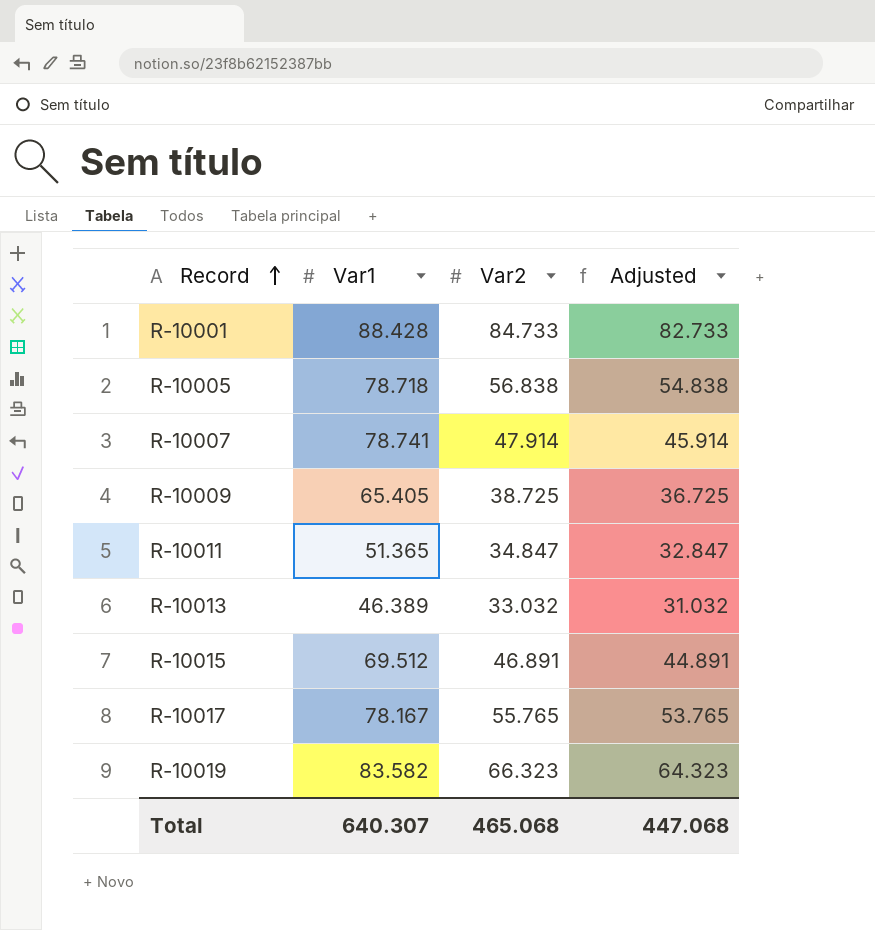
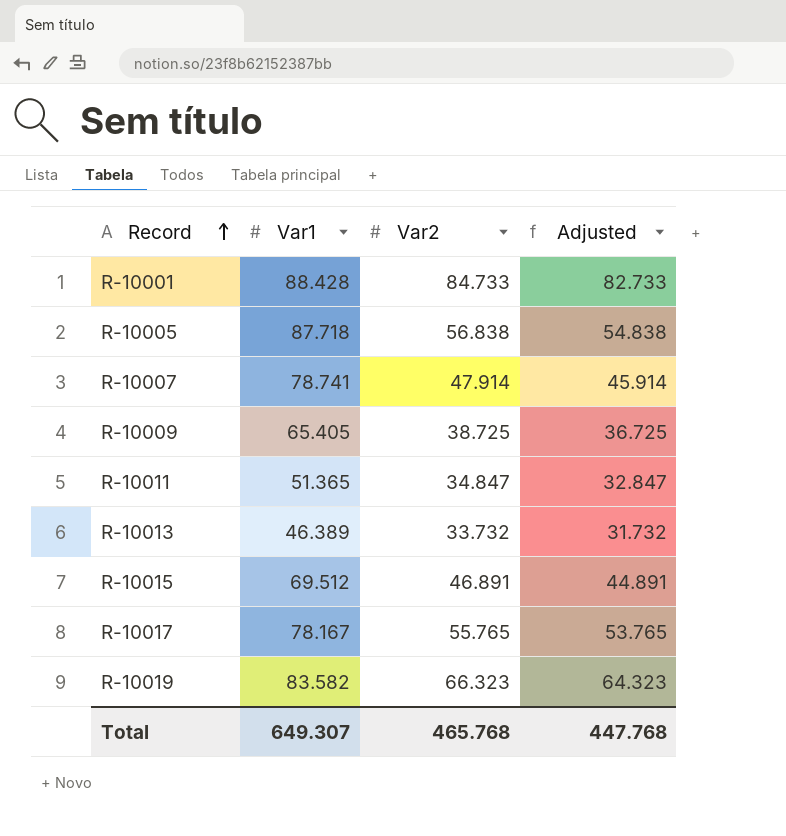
R-10005 | Var1: 78.718 -> 87.718
R-10013 | Var2: 33.032 -> 33.732
R-10013 | Adjusted: 31.032 -> 31.732
Total | Var1: 640.307 -> 649.307
Total | Var2: 465.068 -> 465.768
Total | Adjusted: 447.068 -> 447.768

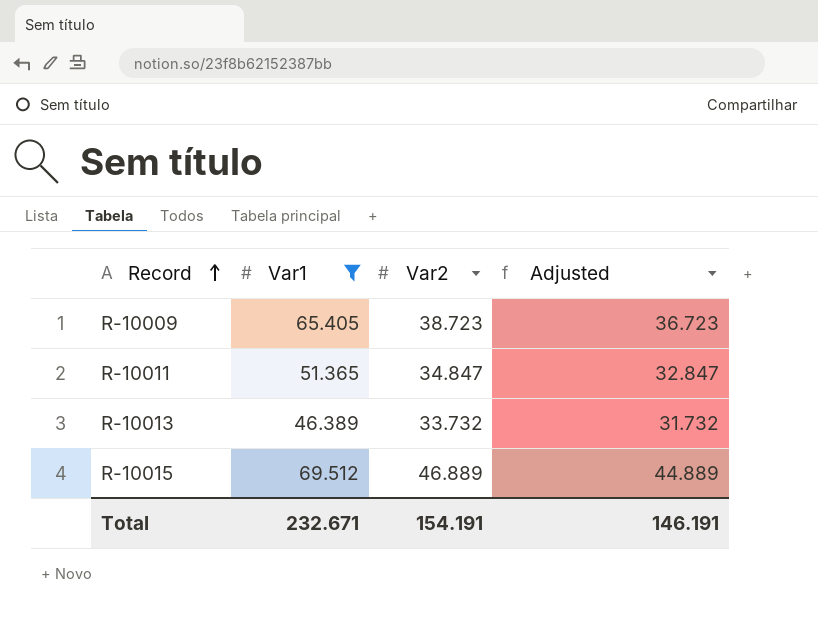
filter: none -> Var1 <= 69.512
R-10009 | Var2: 38.725 -> 38.723
R-10009 | Adjusted: 36.725 -> 36.723
R-10015 | Var2: 46.891 -> 46.889
R-10015 | Adjusted: 44.891 -> 44.889
Total | Var1: 649.307 -> 232.671
Total | Var2: 465.768 -> 154.191
Total | Adjusted: 447.768 -> 146.191

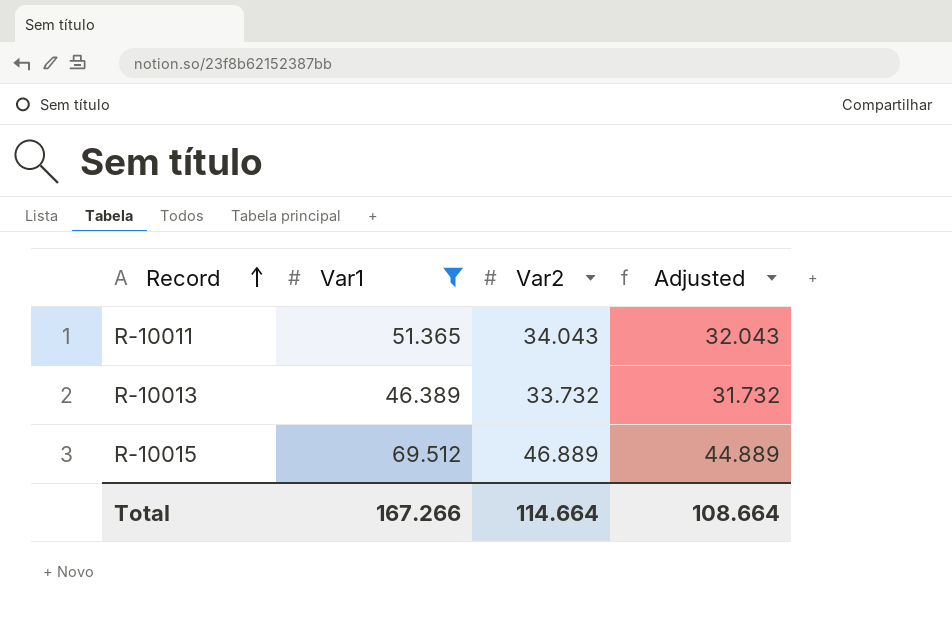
row R-10009: 65.405 | 38.723 | 36.723 -> none
R-10011 | Var2: 34.847 -> 34.043
R-10011 | Adjusted: 32.847 -> 32.043
Total | Var1: 232.671 -> 167.266
Total | Var2: 154.191 -> 114.664
Total | Adjusted: 146.191 -> 108.664

